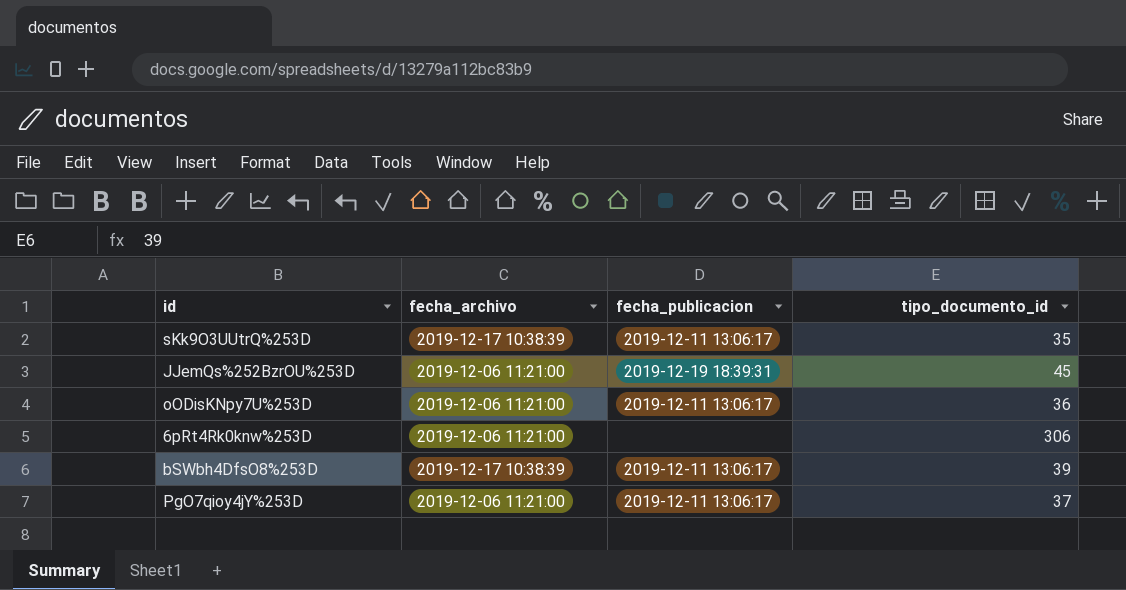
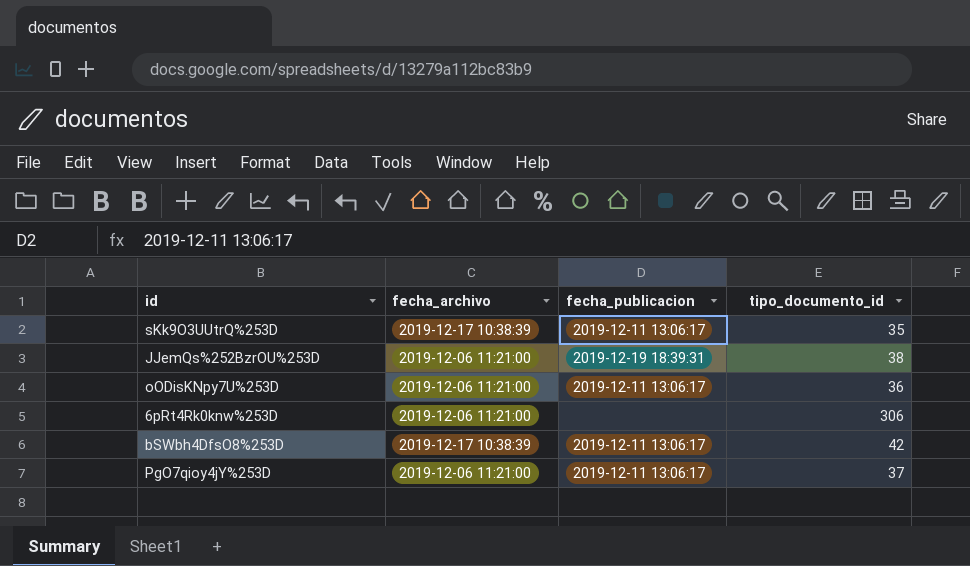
JJemQs%252BzrOU%253D | tipo_documento_id: 45 -> 38
bSWbh4DfsO8%253D | tipo_documento_id: 39 -> 42

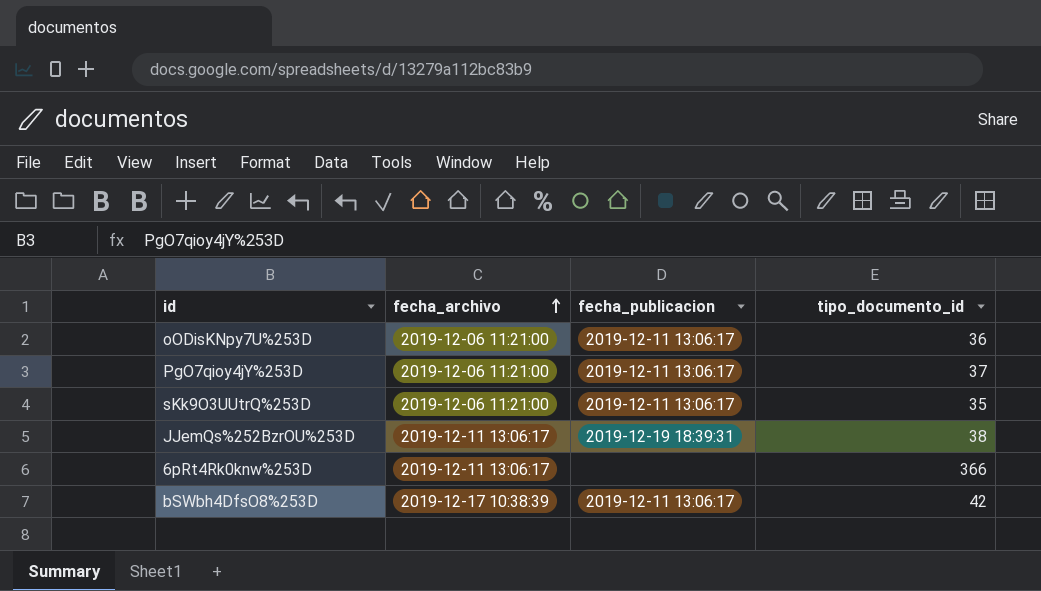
row order: none -> fecha_archivo ascending
sKk9O3UUtrQ%253D | fecha_archivo: 2019-12-17 10:38:39 -> 2019-12-06 11:21:00
JJemQs%252BzrOU%253D | fecha_archivo: 2019-12-06 11:21:00 -> 2019-12-11 13:06:17
6pRt4Rk0knw%253D | fecha_archivo: 2019-12-06 11:21:00 -> 2019-12-11 13:06:17
6pRt4Rk0knw%253D | tipo_documento_id: 306 -> 366

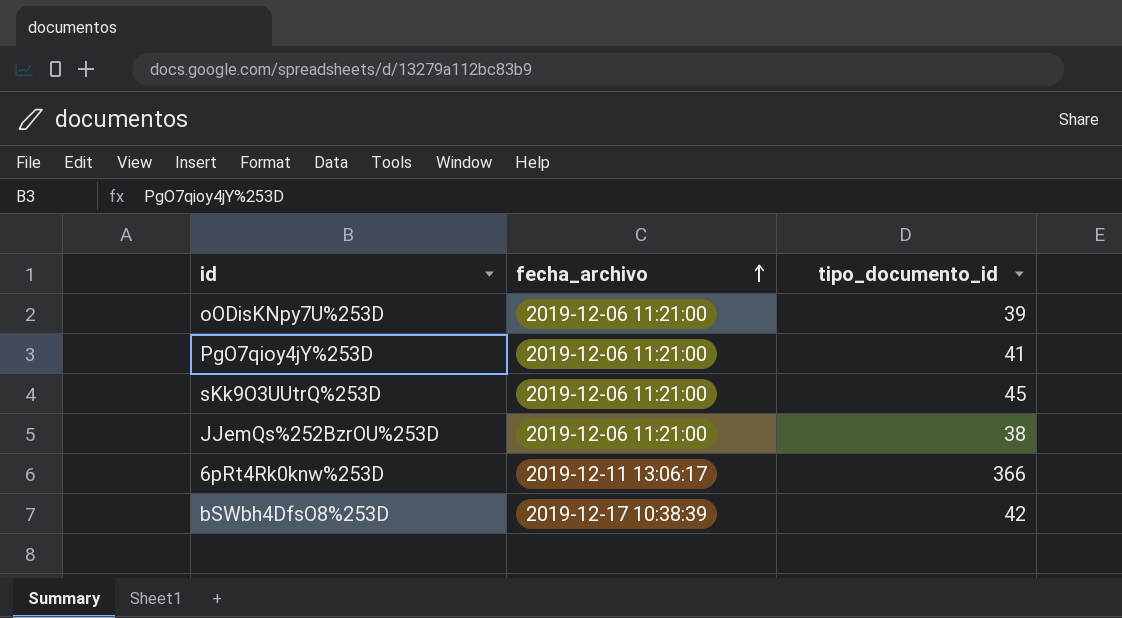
column fecha_publicacion | position: 3 -> none
oODisKNpy7U%253D | tipo_documento_id: 36 -> 39
PgO7qioy4jY%253D | tipo_documento_id: 37 -> 41
sKk9O3UUtrQ%253D | tipo_documento_id: 35 -> 45
JJemQs%252BzrOU%253D | fecha_archivo: 2019-12-11 13:06:17 -> 2019-12-06 11:21:00

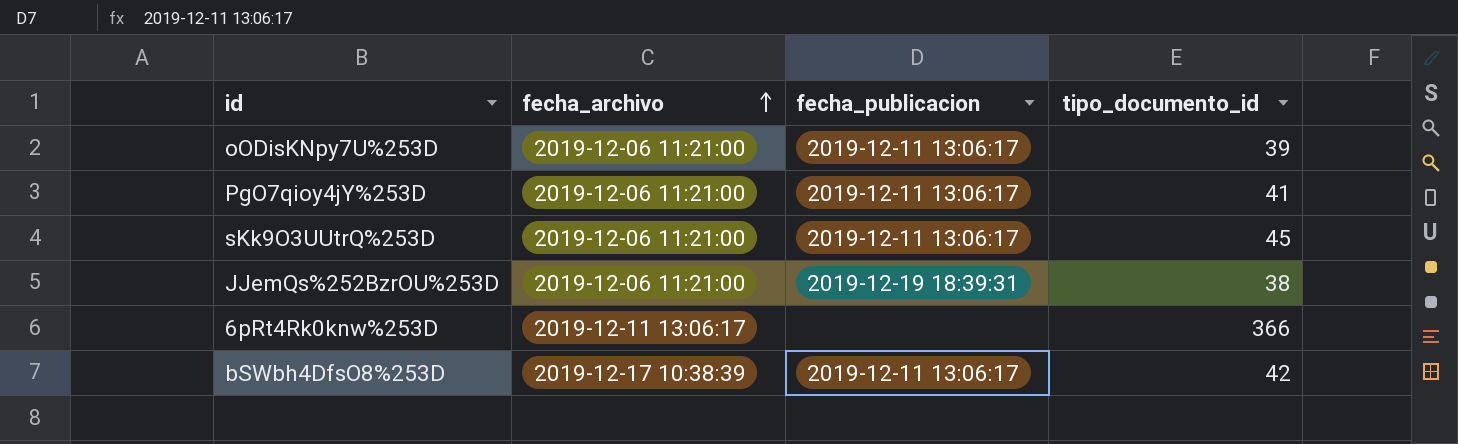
column fecha_publicacion | position: none -> 3

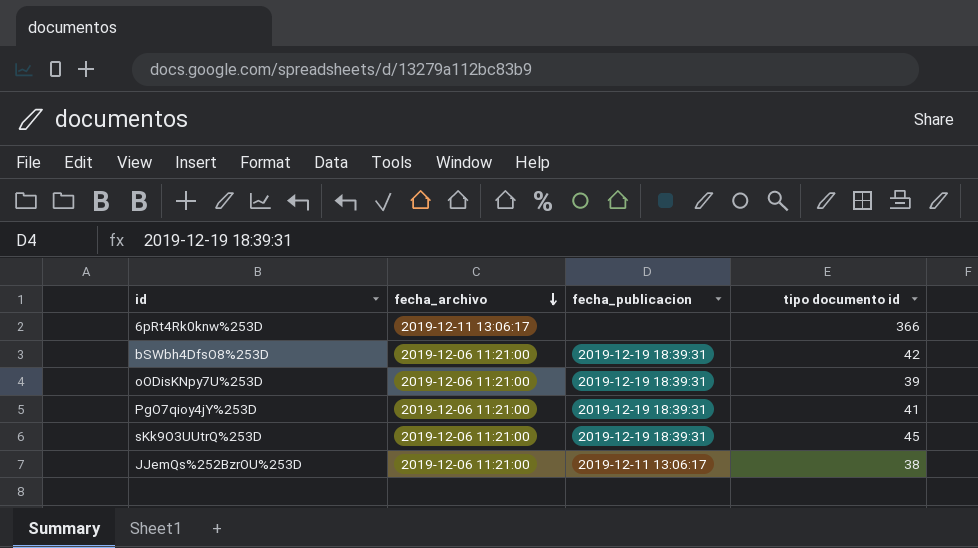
row order: fecha_archivo ascending -> fecha_archivo descending
column name: tipo_documento_id -> tipo documento id
bSWbh4DfsO8%253D | fecha_archivo: 2019-12-17 10:38:39 -> 2019-12-06 11:21:00
bSWbh4DfsO8%253D | fecha_publicacion: 2019-12-11 13:06:17 -> 2019-12-19 18:39:31
oODisKNpy7U%253D | fecha_publicacion: 2019-12-11 13:06:17 -> 2019-12-19 18:39:31
PgO7qioy4jY%253D | fecha_publicacion: 2019-12-11 13:06:17 -> 2019-12-19 18:39:31
sKk9O3UUtrQ%253D | fecha_publicacion: 2019-12-11 13:06:17 -> 2019-12-19 18:39:31
JJemQs%252BzrOU%253D | fecha_publicacion: 2019-12-19 18:39:31 -> 2019-12-11 13:06:17

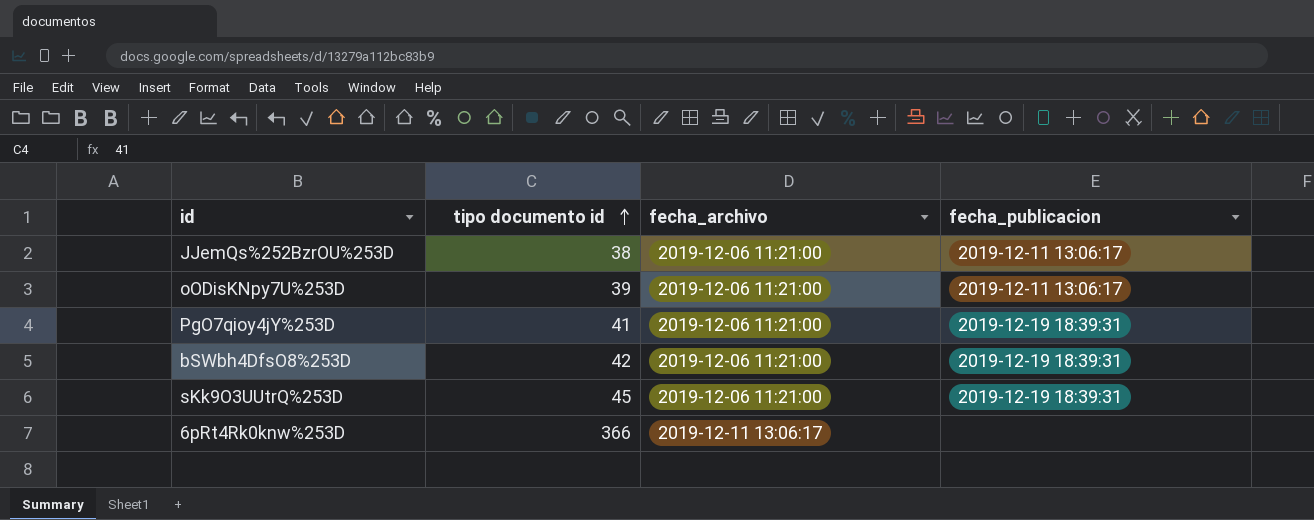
row order: fecha_archivo descending -> tipo documento id ascending
column tipo documento id | position: 4 -> 2
oODisKNpy7U%253D | fecha_publicacion: 2019-12-19 18:39:31 -> 2019-12-11 13:06:17

